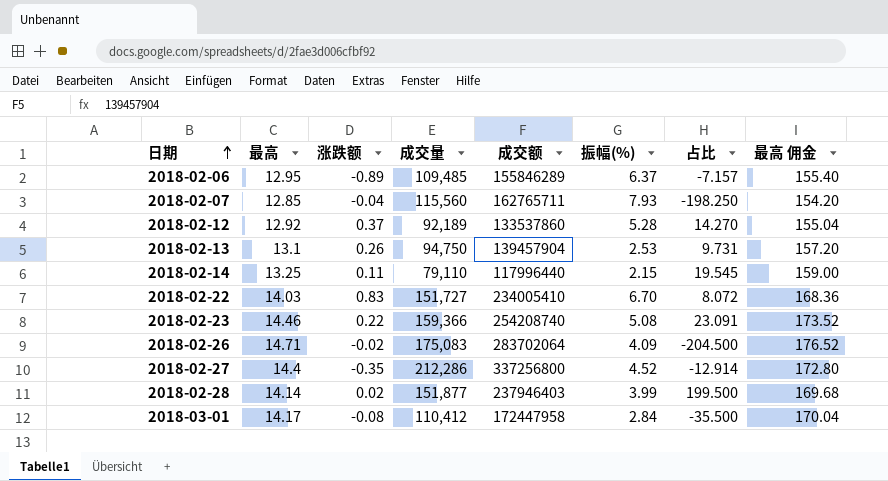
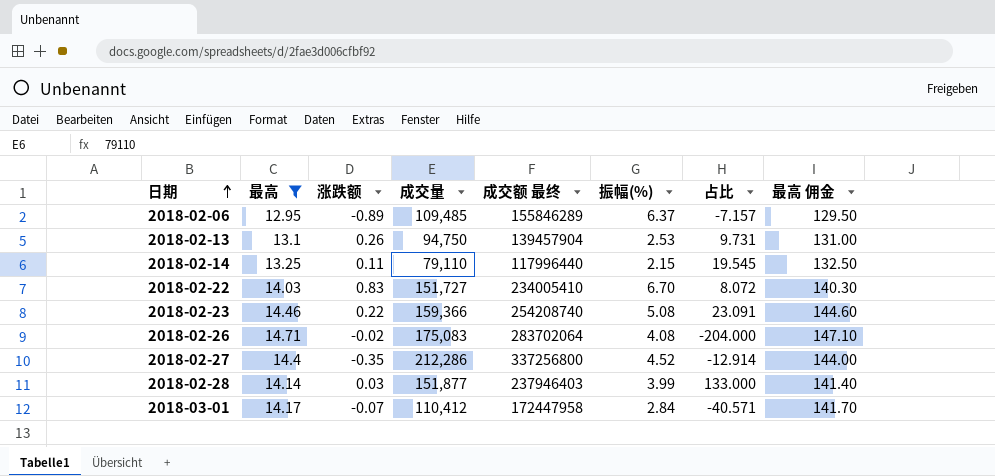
filter: none -> 最高 >= 12.95
column name: 成交额 -> 成交额 最终
column 最高 佣金 | formula: [最高] * 12 -> [最高] * 10
2018-02-26 | 振幅(%): 4.09 -> 4.08
2018-02-26 | 占比: -204.500 -> -204.000
2018-02-28 | 涨跌额: 0.02 -> 0.03
2018-02-28 | 占比: 199.500 -> 133.000
2018-03-01 | 涨跌额: -0.08 -> -0.07
2018-03-01 | 占比: -35.500 -> -40.571

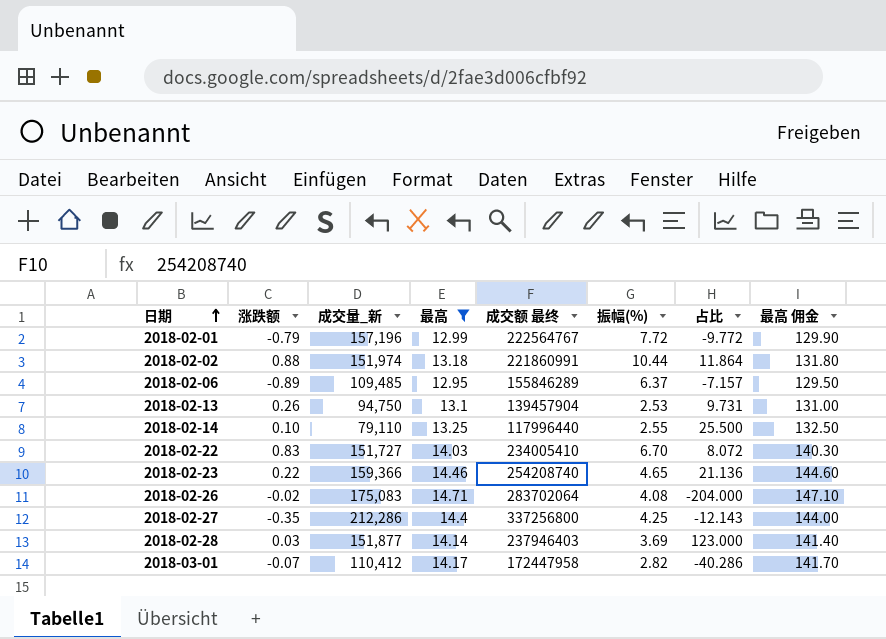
column name: 成交量 -> 成交量_新
column 最高 | position: 2 -> 4
row 2018-02-01: none -> -0.79 | 157,196 | 12.99 | 222564767 | 7.72 | -9.772 | 129.90
row 2018-02-02: none -> 0.88 | 151,974 | 13.18 | 221860991 | 10.44 | 11.864 | 131.80
2018-02-14 | 涨跌额: 0.11 -> 0.10
2018-02-14 | 振幅(%): 2.15 -> 2.55
2018-02-14 | 占比: 19.545 -> 25.500
2018-02-23 | 振幅(%): 5.08 -> 4.65
2018-02-23 | 占比: 23.091 -> 21.136
2018-02-27 | 振幅(%): 4.52 -> 4.25
2018-02-27 | 占比: -12.914 -> -12.143
2018-02-28 | 振幅(%): 3.99 -> 3.69
2018-02-28 | 占比: 133.000 -> 123.000
2018-03-01 | 振幅(%): 2.84 -> 2.82
2018-03-01 | 占比: -40.571 -> -40.286

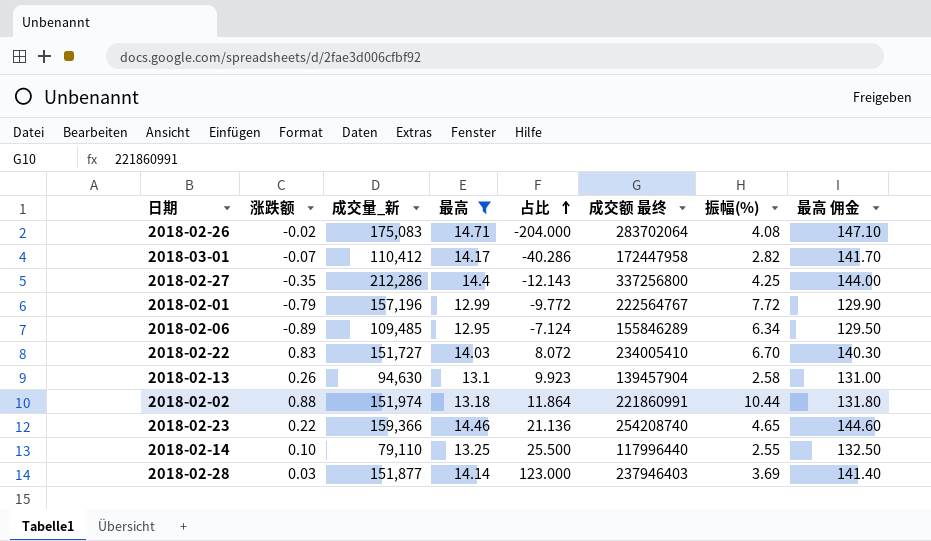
row order: 日期 ascending -> 占比 ascending
column 占比 | position: 7 -> 5
2018-02-06 | 占比: -7.157 -> -7.124
2018-02-06 | 振幅(%): 6.37 -> 6.34
2018-02-13 | 成交量_新: 94,750 -> 94,630
2018-02-13 | 占比: 9.731 -> 9.923
2018-02-13 | 振幅(%): 2.53 -> 2.58

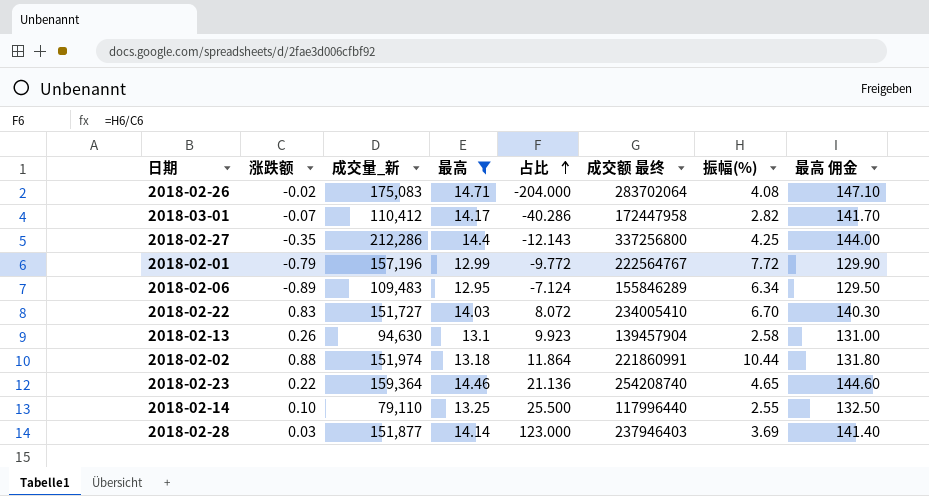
2018-02-06 | 成交量_新: 109,485 -> 109,483
2018-02-23 | 成交量_新: 159,366 -> 159,364

